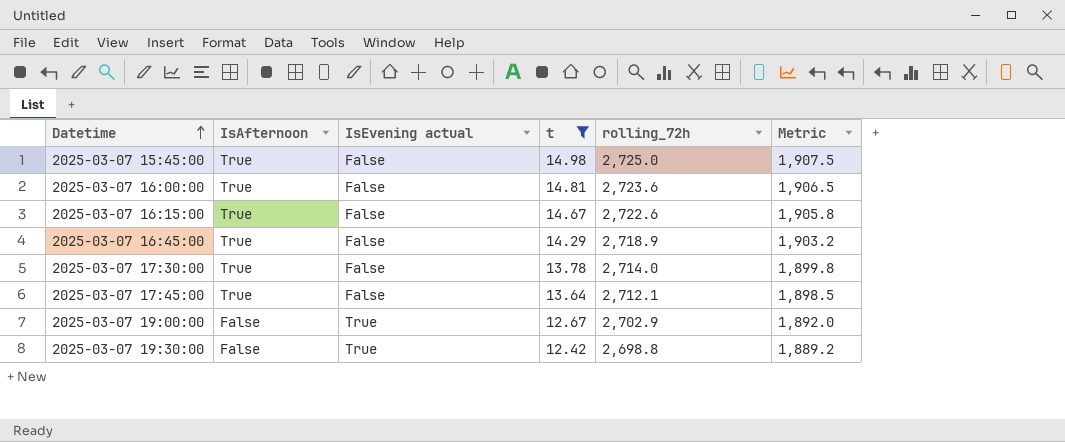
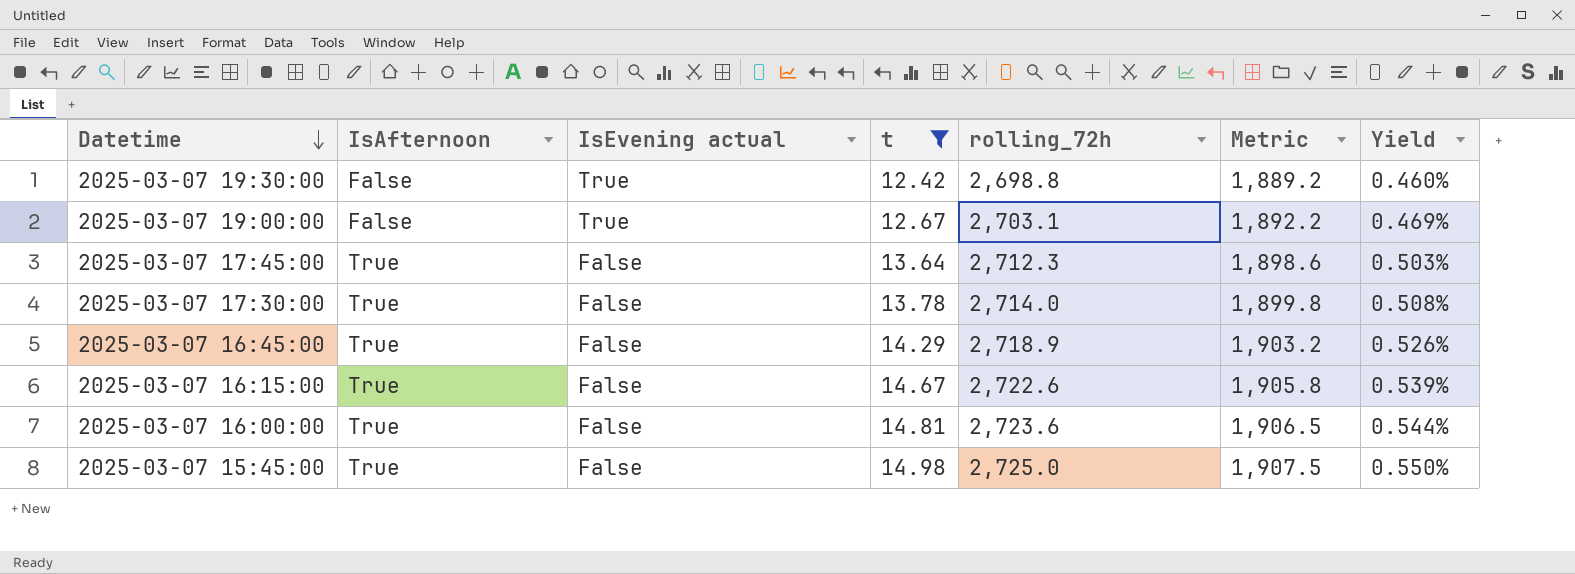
row order: Datetime ascending -> Datetime descending
column Yield | formula: none -> [t] / [rolling_72h]
2025-03-07 19:00:00 | rolling_72h: 2,702.9 -> 2,703.1
2025-03-07 19:00:00 | Metric: 1,892.0 -> 1,892.2
2025-03-07 17:45:00 | rolling_72h: 2,712.1 -> 2,712.3
2025-03-07 17:45:00 | Metric: 1,898.5 -> 1,898.6

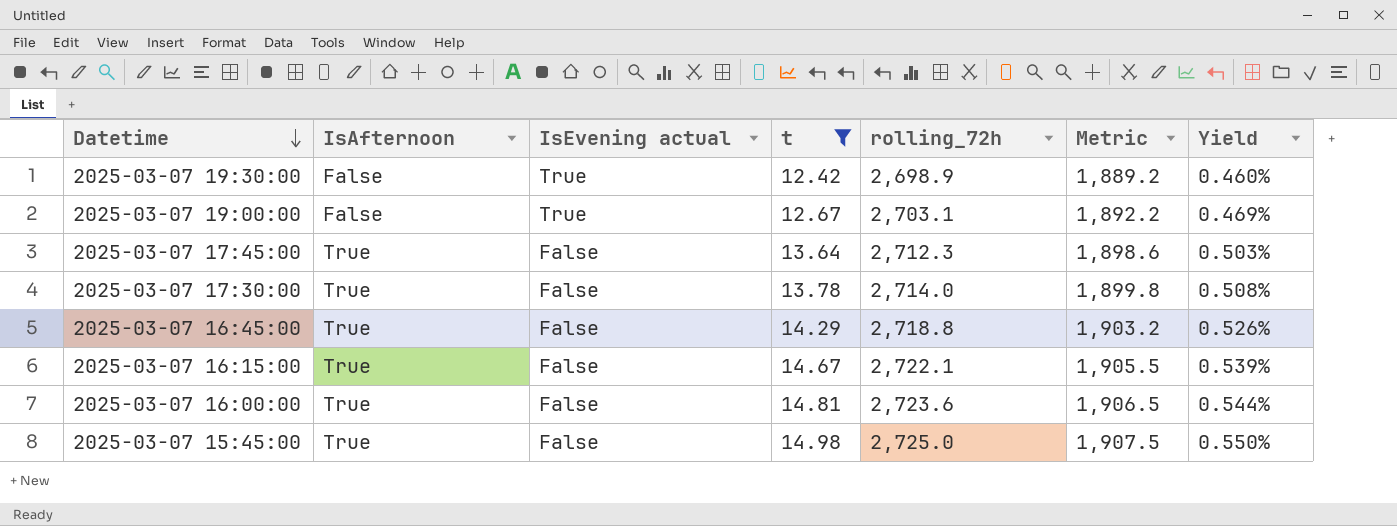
2025-03-07 19:30:00 | rolling_72h: 2,698.8 -> 2,698.9
2025-03-07 16:45:00 | rolling_72h: 2,718.9 -> 2,718.8
2025-03-07 16:15:00 | rolling_72h: 2,722.6 -> 2,722.1
2025-03-07 16:15:00 | Metric: 1,905.8 -> 1,905.5

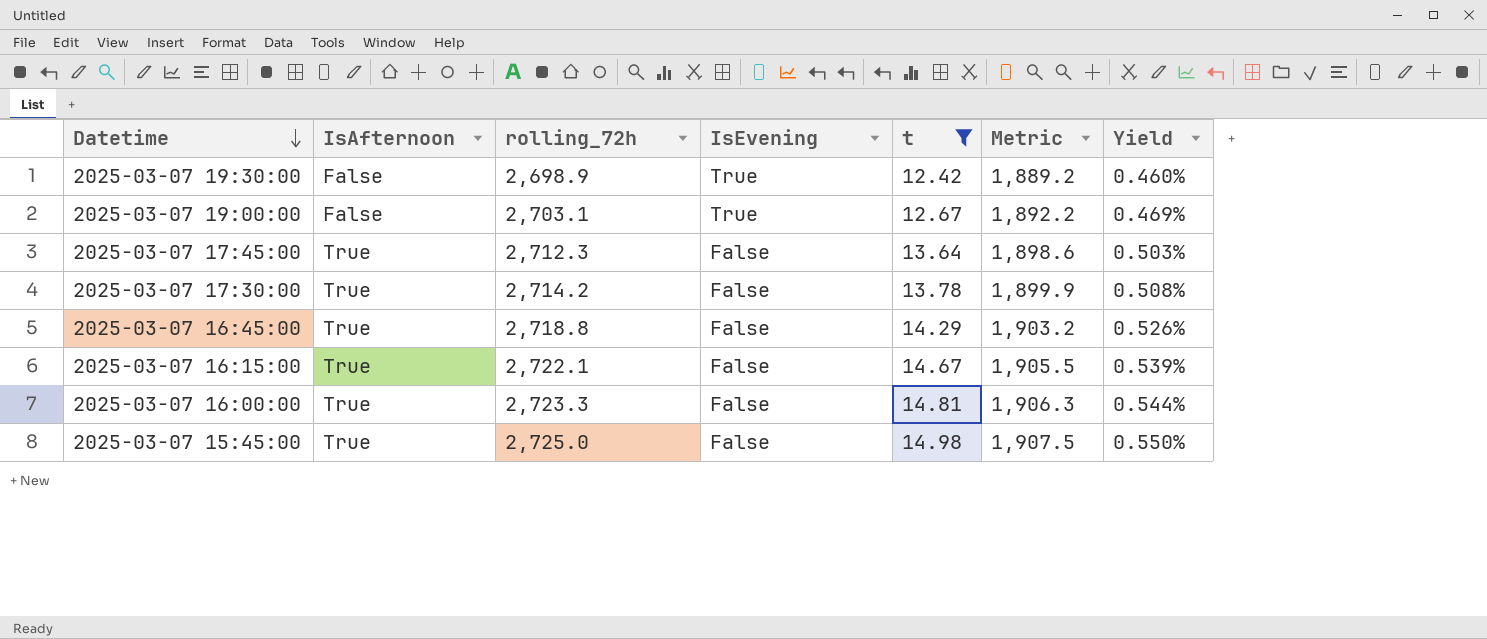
column rolling_72h | position: 5 -> 3
column name: IsEvening actual -> IsEvening
2025-03-07 17:30:00 | rolling_72h: 2,714.0 -> 2,714.2
2025-03-07 17:30:00 | Metric: 1,899.8 -> 1,899.9
2025-03-07 16:00:00 | rolling_72h: 2,723.6 -> 2,723.3
2025-03-07 16:00:00 | Metric: 1,906.5 -> 1,906.3

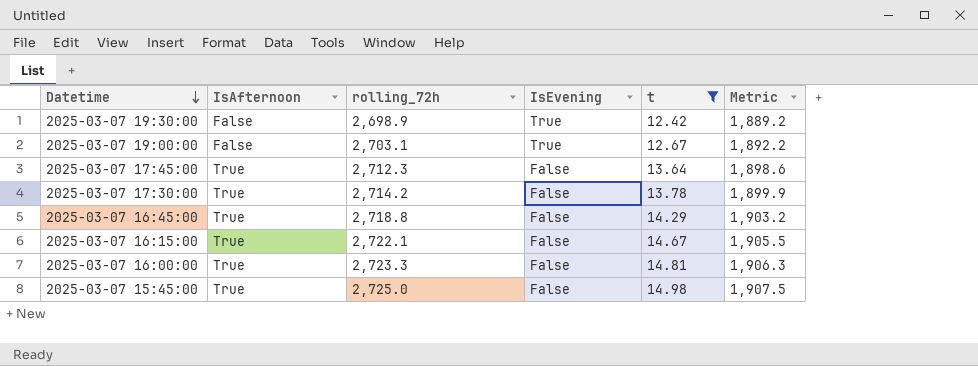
column Yield | formula: [t] / [rolling_72h] -> none

